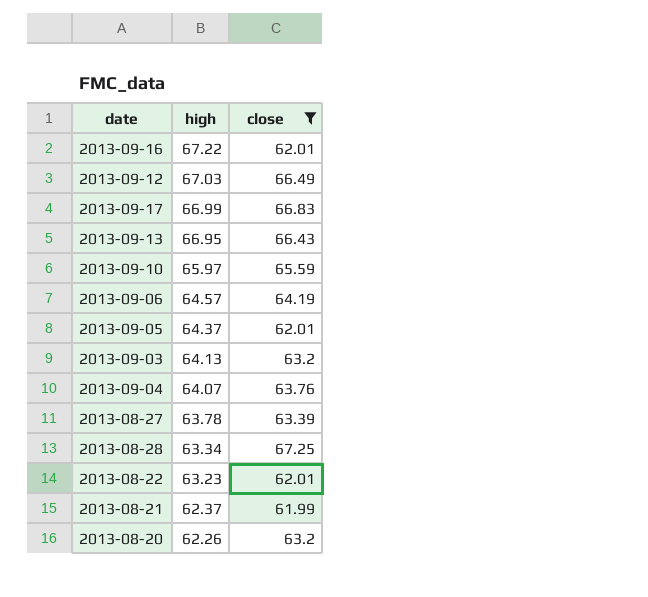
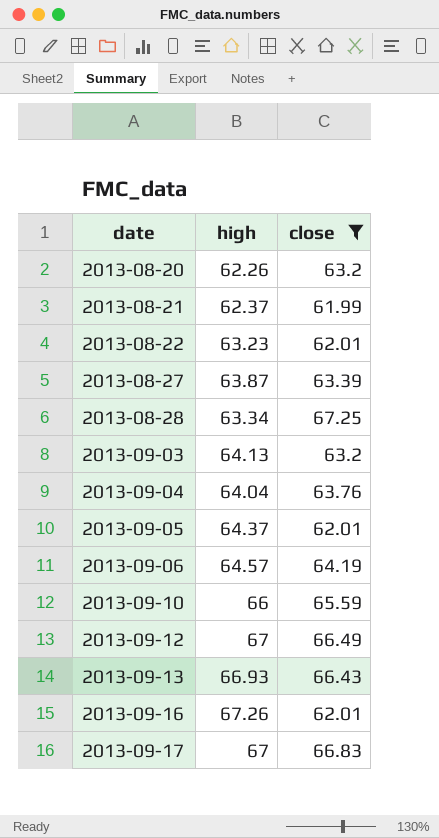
row order: high descending -> date ascending
2013-08-27 | high: 63.78 -> 63.87
2013-09-04 | high: 64.07 -> 64.04
2013-09-10 | high: 65.97 -> 66
2013-09-12 | high: 67.03 -> 67
2013-09-13 | high: 66.95 -> 66.93
2013-09-16 | high: 67.22 -> 67.26
2013-09-17 | high: 66.99 -> 67

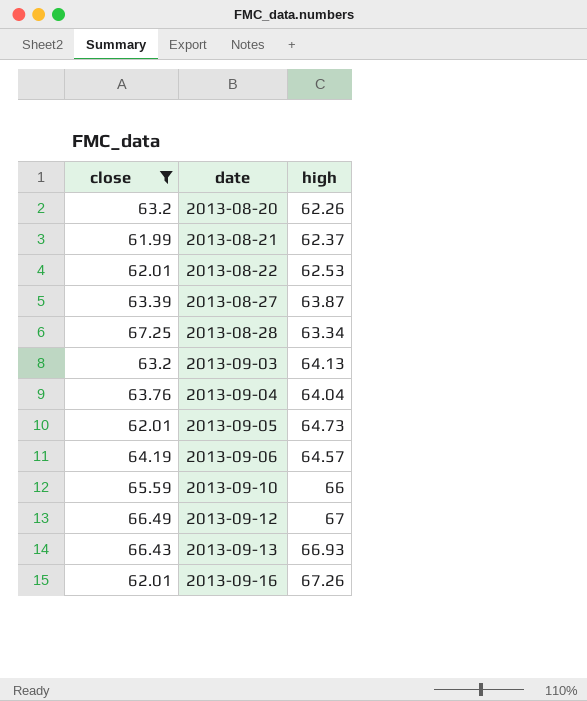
column close | position: 3 -> 1
row 2013-09-17: 67 | 66.83 -> none
2013-08-22 | high: 63.23 -> 62.53
2013-09-05 | high: 64.37 -> 64.73

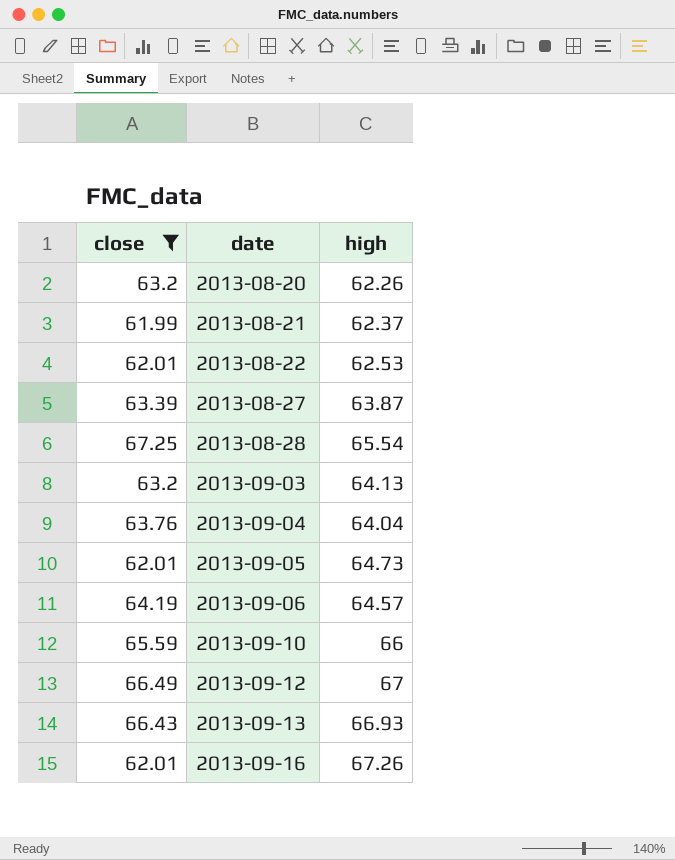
2013-08-28 | high: 63.34 -> 65.54

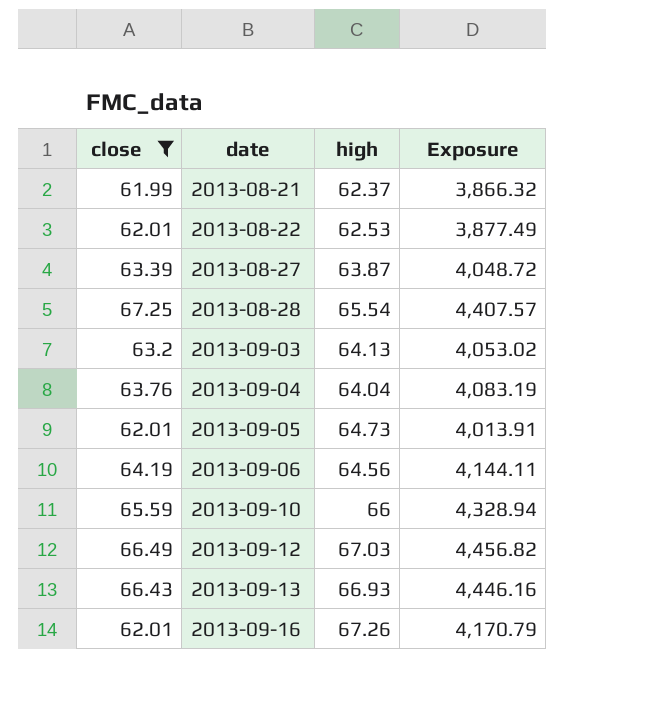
column Exposure | formula: none -> [close] * [high]
row 2013-08-20: 63.2 | 62.26 -> none
2013-09-06 | high: 64.57 -> 64.56
2013-09-12 | high: 67 -> 67.03

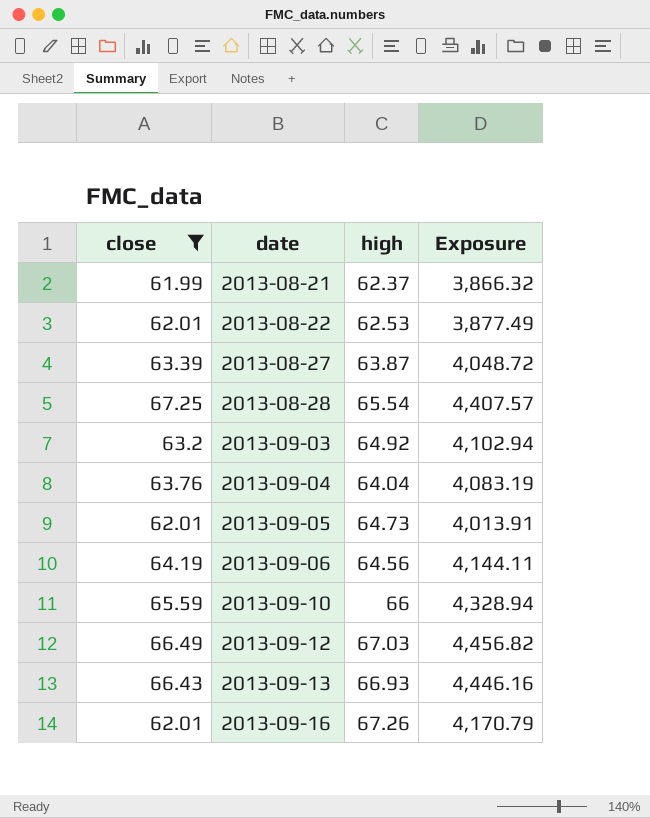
2013-09-03 | high: 64.13 -> 64.92
2013-09-03 | Exposure: 4,053.02 -> 4,102.94

